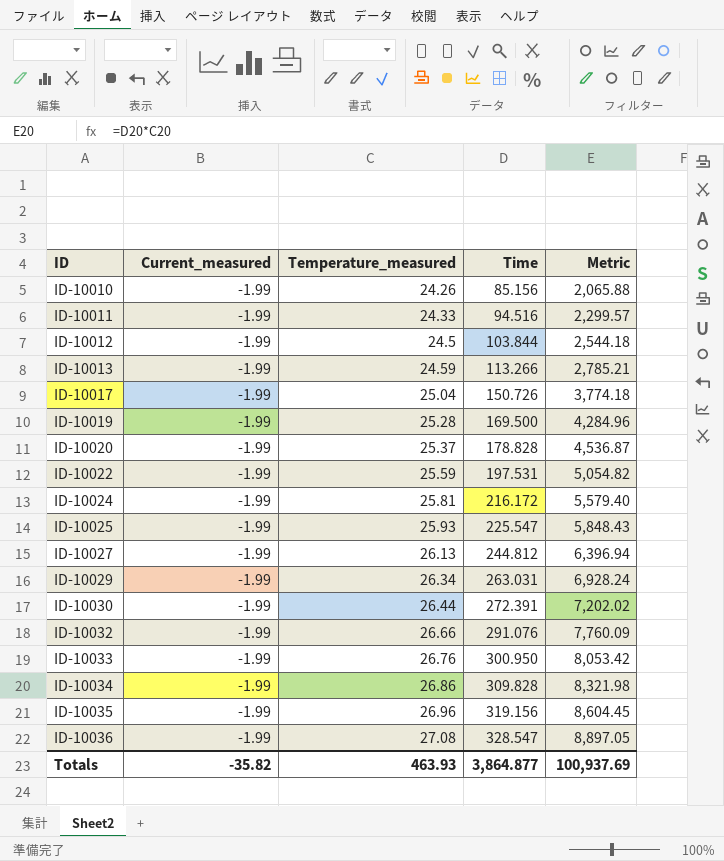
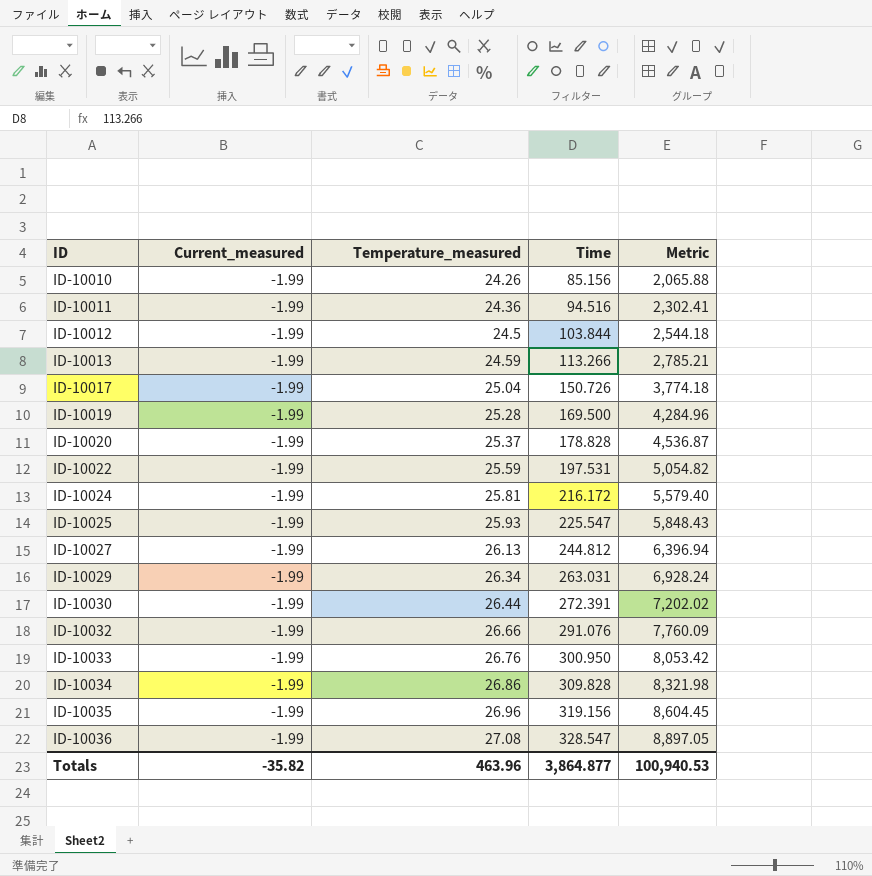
ID-10011 | Temperature_measured: 24.33 -> 24.36
ID-10011 | Metric: 2,299.57 -> 2,302.41
Totals | Temperature_measured: 463.93 -> 463.96
Totals | Metric: 100,937.69 -> 100,940.53

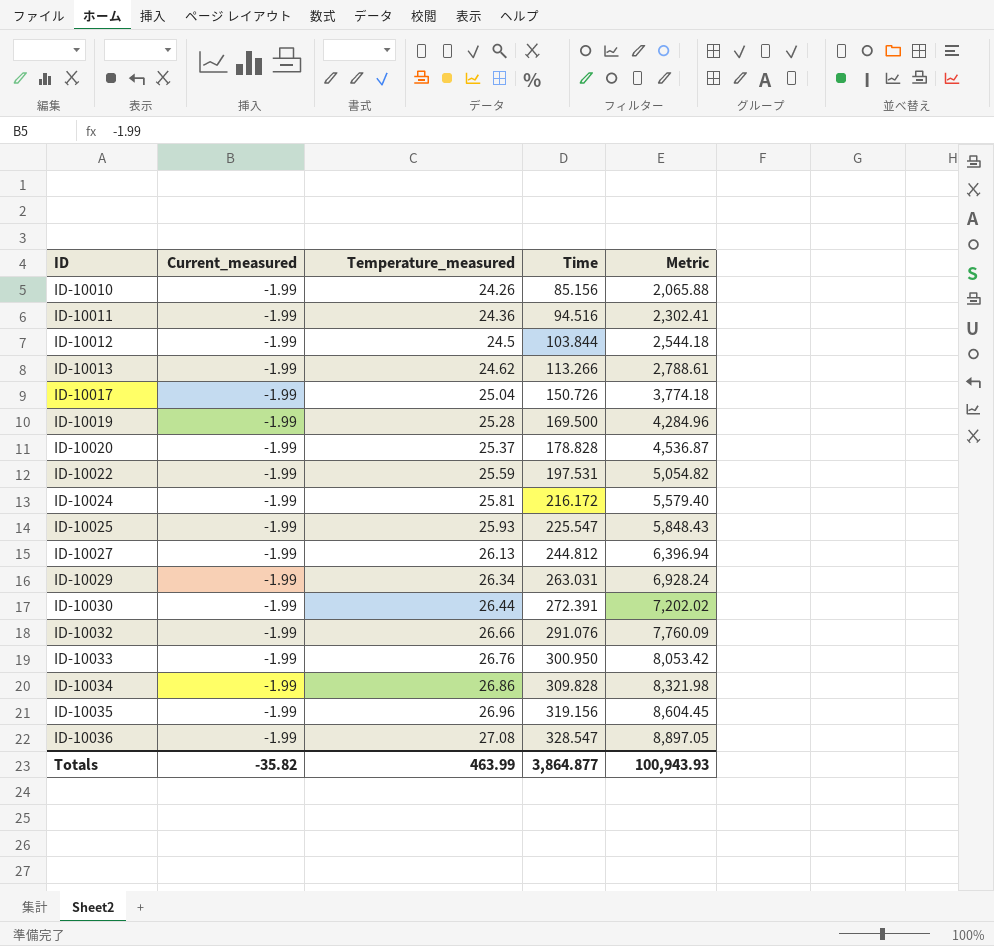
ID-10013 | Temperature_measured: 24.59 -> 24.62
ID-10013 | Metric: 2,785.21 -> 2,788.61
Totals | Temperature_measured: 463.96 -> 463.99
Totals | Metric: 100,940.53 -> 100,943.93

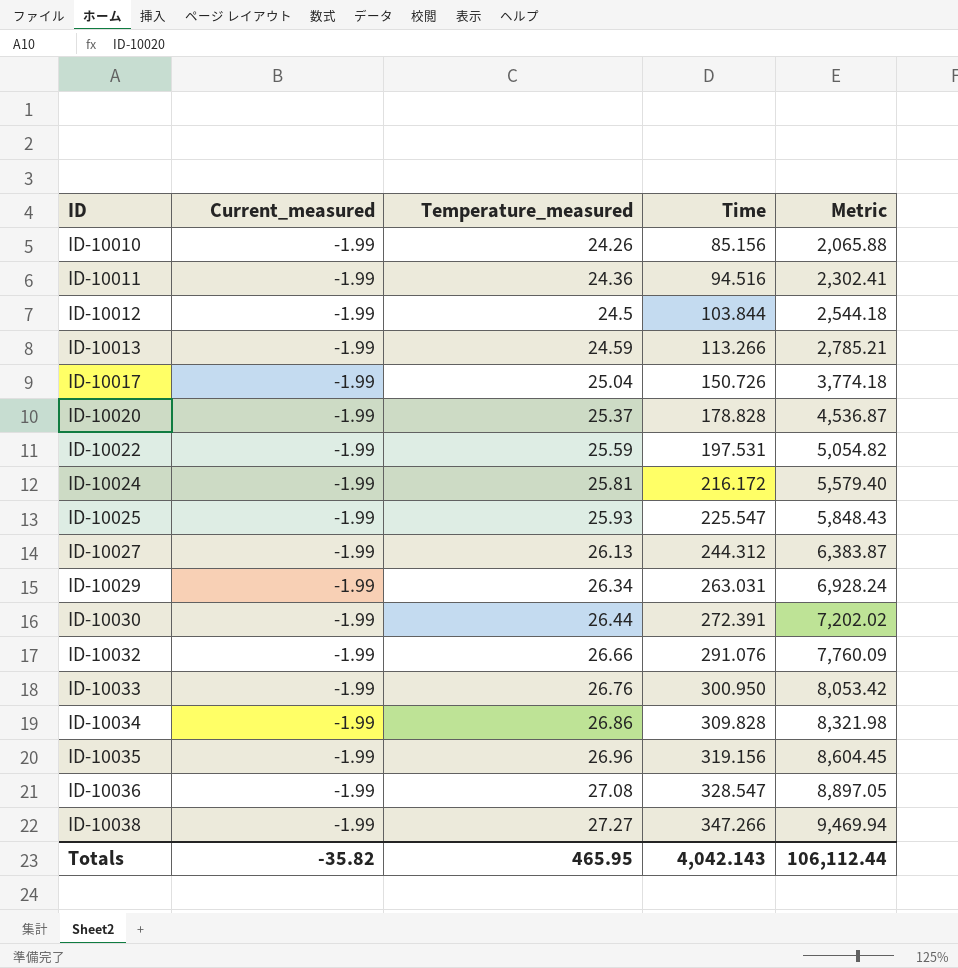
row ID-10019: -1.99 | 25.28 | 169.500 | 4,284.96 -> none
ID-10013 | Temperature_measured: 24.62 -> 24.59
ID-10013 | Metric: 2,788.61 -> 2,785.21
ID-10027 | Time: 244.812 -> 244.312
ID-10027 | Metric: 6,396.94 -> 6,383.87
row ID-10038: none -> -1.99 | 27.27 | 347.266 | 9,469.94
Totals | Temperature_measured: 463.99 -> 465.95
Totals | Time: 3,864.877 -> 4,042.143
Totals | Metric: 100,943.93 -> 106,112.44

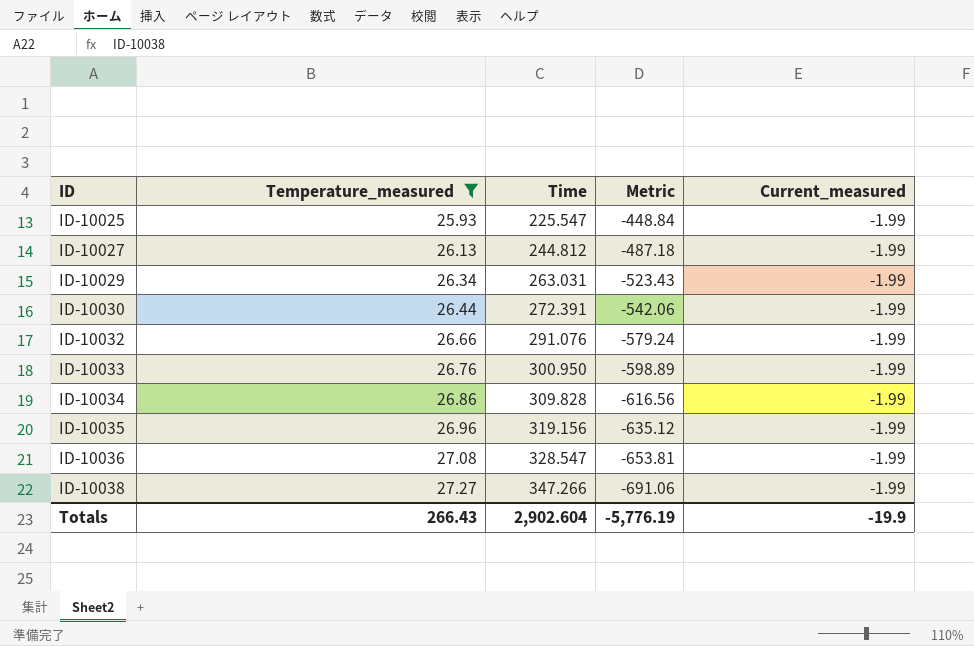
filter: none -> Temperature_measured >= 25.93
column Metric | formula: [Temperature_measured] * [Time] -> [Time] * [Current_measured]
column Current_measured | position: 2 -> 5
ID-10027 | Time: 244.312 -> 244.812
Totals | Temperature_measured: 465.95 -> 266.43
Totals | Time: 4,042.143 -> 2,902.604
Totals | Metric: 106,112.44 -> -5,776.19
Totals | Current_measured: -35.82 -> -19.9

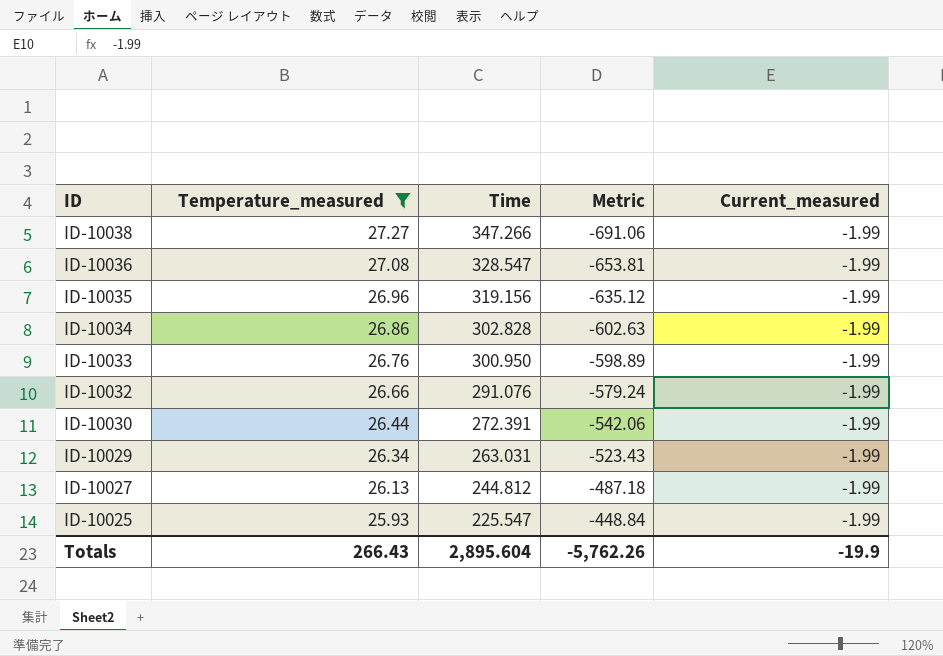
row order: ID ascending -> ID descending
ID-10034 | Time: 309.828 -> 302.828
ID-10034 | Metric: -616.56 -> -602.63
Totals | Time: 2,902.604 -> 2,895.604
Totals | Metric: -5,776.19 -> -5,762.26

